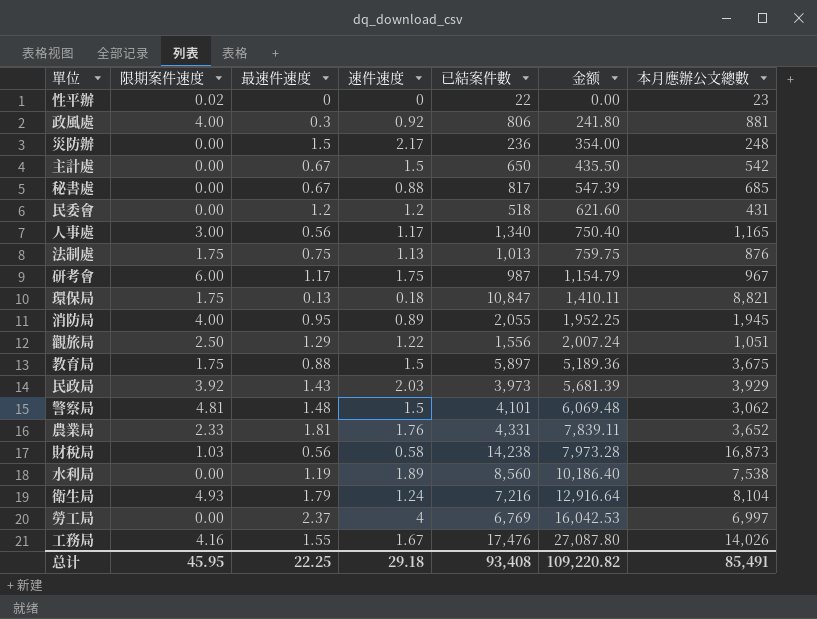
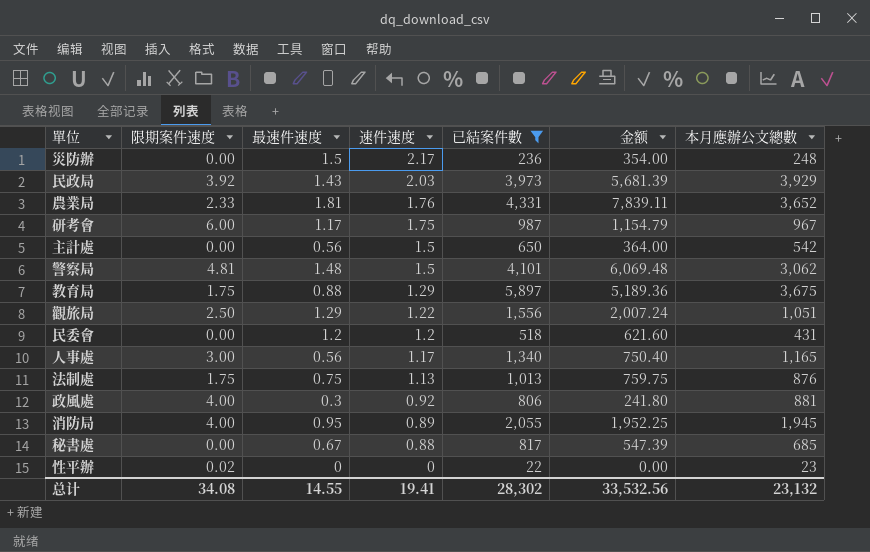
filter: none -> 已結案件數 <= 5,897
row order: 金额 ascending -> 速件速度 descending
主計處 | 最速件速度: 0.67 -> 0.56
主計處 | 金额: 435.50 -> 364.00
教育局 | 速件速度: 1.5 -> 1.29
总计 | 限期案件速度: 45.95 -> 34.08
总计 | 最速件速度: 22.25 -> 14.55
总计 | 速件速度: 29.18 -> 19.41
总计 | 已結案件數: 93,408 -> 28,302
总计 | 金额: 109,220.82 -> 33,532.56
总计 | 本月應辦公文總數: 85,491 -> 23,132

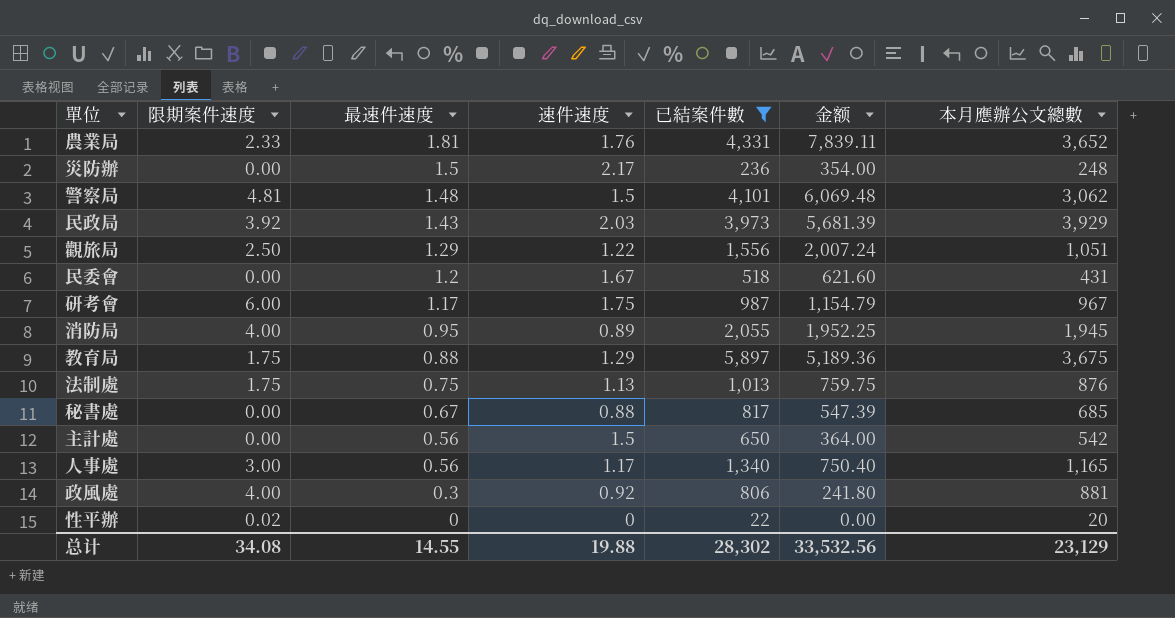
row order: 速件速度 descending -> 最速件速度 descending
民委會 | 速件速度: 1.2 -> 1.67
性平辦 | 本月應辦公文總數: 23 -> 20
总计 | 速件速度: 19.41 -> 19.88
总计 | 本月應辦公文總數: 23,132 -> 23,129

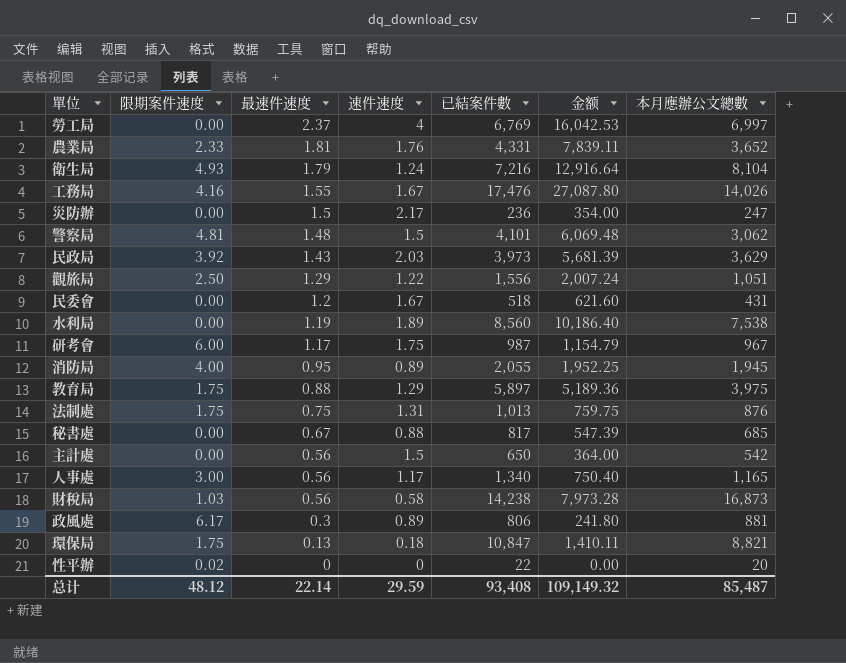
filter: 已結案件數 <= 5,897 -> none
災防辦 | 本月應辦公文總數: 248 -> 247
民政局 | 本月應辦公文總數: 3,929 -> 3,629
教育局 | 本月應辦公文總數: 3,675 -> 3,975
法制處 | 速件速度: 1.13 -> 1.31
政風處 | 限期案件速度: 4.00 -> 6.17
政風處 | 速件速度: 0.92 -> 0.89
总计 | 限期案件速度: 34.08 -> 48.12
总计 | 最速件速度: 14.55 -> 22.14
总计 | 速件速度: 19.88 -> 29.59
总计 | 已結案件數: 28,302 -> 93,408
总计 | 金额: 33,532.56 -> 109,149.32
总计 | 本月應辦公文總數: 23,129 -> 85,487

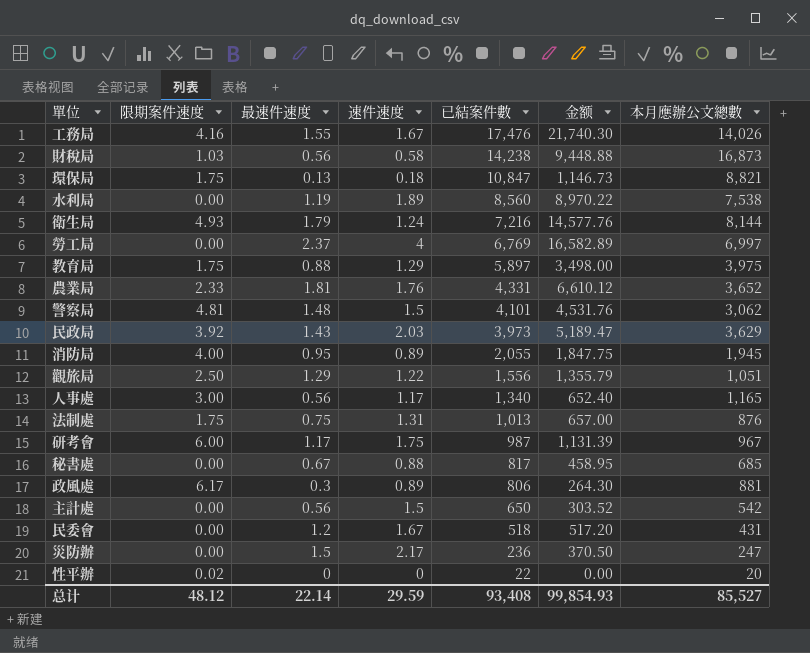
row order: 最速件速度 descending -> 已結案件數 descending
column 金额 | formula: [最速件速度] * [已結案件數] -> [最速件速度] * [本月應辦公文總數]
衛生局 | 本月應辦公文總數: 8,104 -> 8,144
总计 | 金额: 109,149.32 -> 99,854.93
总计 | 本月應辦公文總數: 85,487 -> 85,527

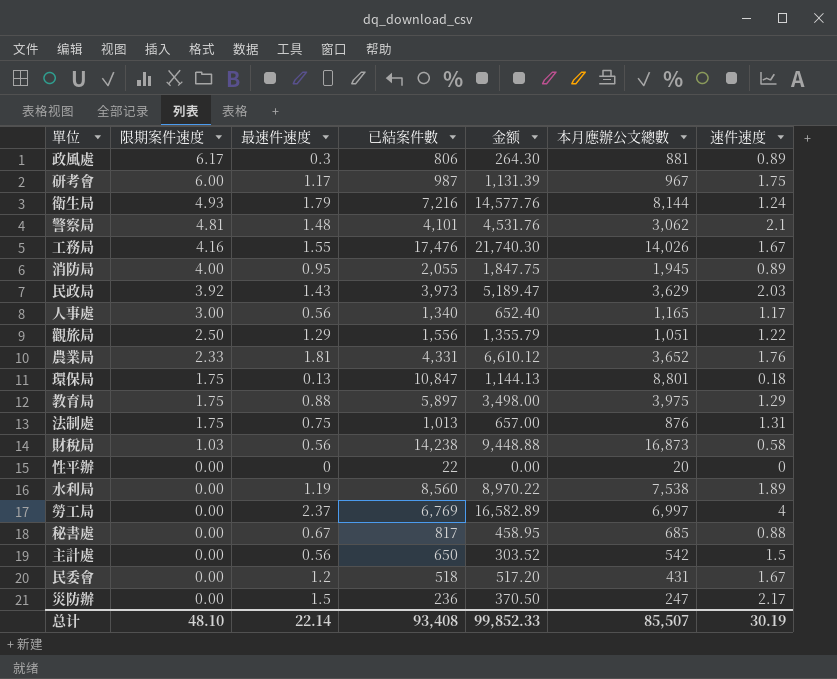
row order: 已結案件數 descending -> 限期案件速度 descending
column 速件速度 | position: 4 -> 7
警察局 | 速件速度: 1.5 -> 2.1
環保局 | 金额: 1,146.73 -> 1,144.13
環保局 | 本月應辦公文總數: 8,821 -> 8,801
性平辦 | 限期案件速度: 0.02 -> 0.00
总计 | 限期案件速度: 48.12 -> 48.10
总计 | 金额: 99,854.93 -> 99,852.33
总计 | 本月應辦公文總數: 85,527 -> 85,507
总计 | 速件速度: 29.59 -> 30.19

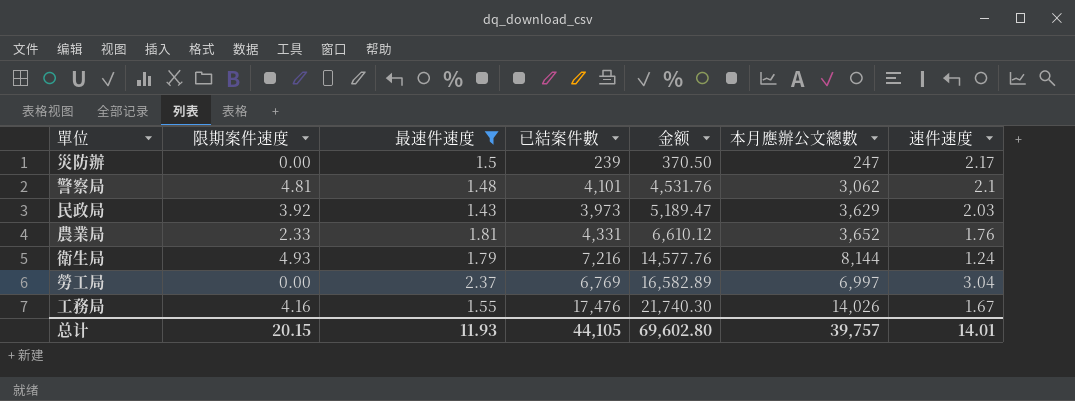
filter: none -> 最速件速度 >= 1.43
row order: 限期案件速度 descending -> 金额 ascending
災防辦 | 已結案件數: 236 -> 239
勞工局 | 速件速度: 4 -> 3.04
总计 | 限期案件速度: 48.10 -> 20.15
总计 | 最速件速度: 22.14 -> 11.93
总计 | 已結案件數: 93,408 -> 44,105
总计 | 金额: 99,852.33 -> 69,602.80
总计 | 本月應辦公文總數: 85,507 -> 39,757
总计 | 速件速度: 30.19 -> 14.01

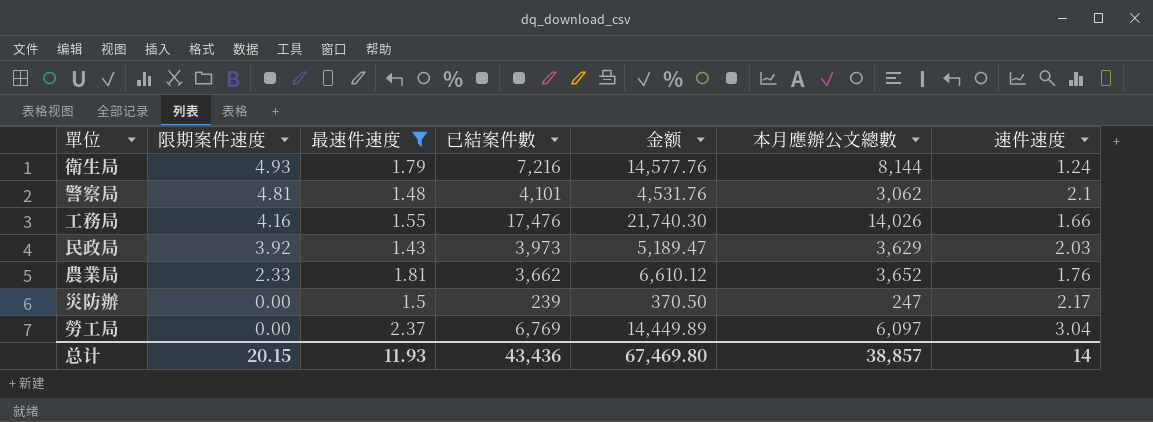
row order: 金额 ascending -> 限期案件速度 descending
工務局 | 速件速度: 1.67 -> 1.66
農業局 | 已結案件數: 4,331 -> 3,662
勞工局 | 金额: 16,582.89 -> 14,449.89
勞工局 | 本月應辦公文總數: 6,997 -> 6,097
总计 | 已結案件數: 44,105 -> 43,436
总计 | 金额: 69,602.80 -> 67,469.80
总计 | 本月應辦公文總數: 39,757 -> 38,857
总计 | 速件速度: 14.01 -> 14

